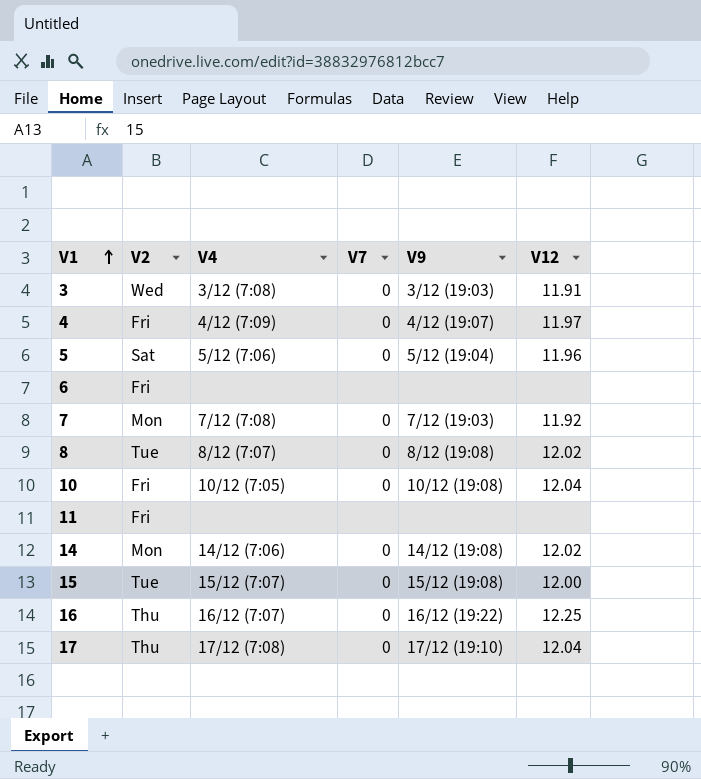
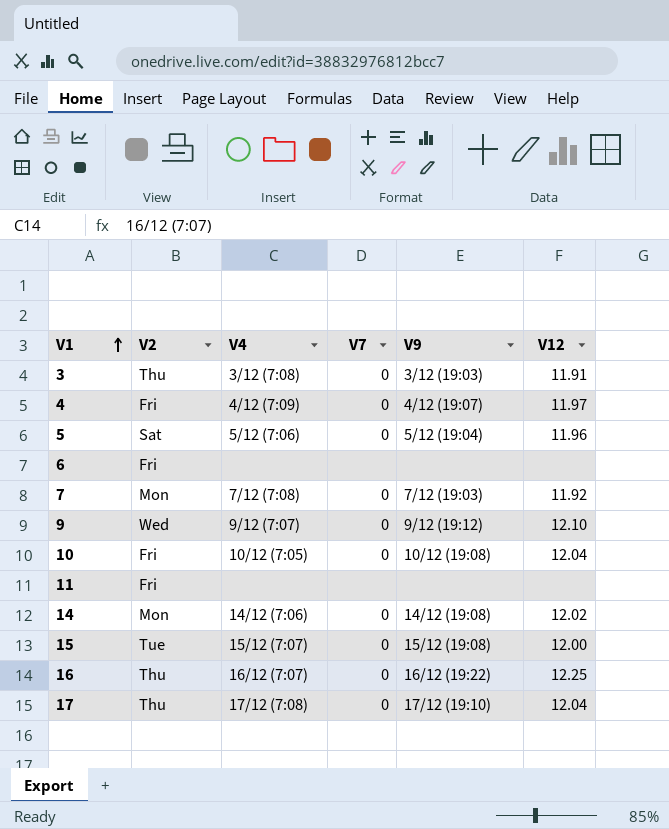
row 8: Tue | 8/12 (7:07) | 0 | 8/12 (19:08) | 12.02 -> none
3 | V2: Wed -> Thu
row 9: none -> Wed | 9/12 (7:07) | 0 | 9/12 (19:12) | 12.10

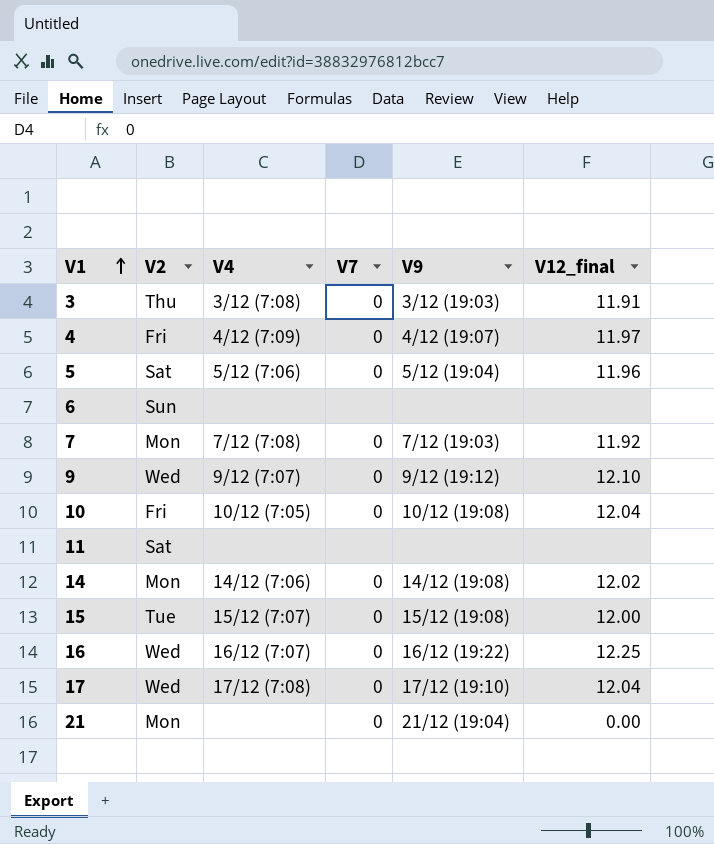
column name: V12 -> V12_final
6 | V2: Fri -> Sun
11 | V2: Fri -> Sat
16 | V2: Thu -> Wed
17 | V2: Thu -> Wed
row 21: none -> Mon | none | 0 | 21/12 (19:04) | 0.00

